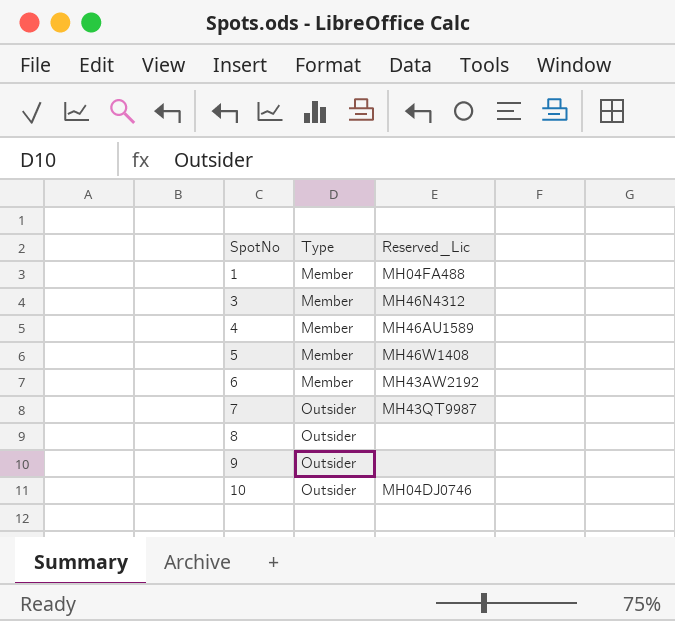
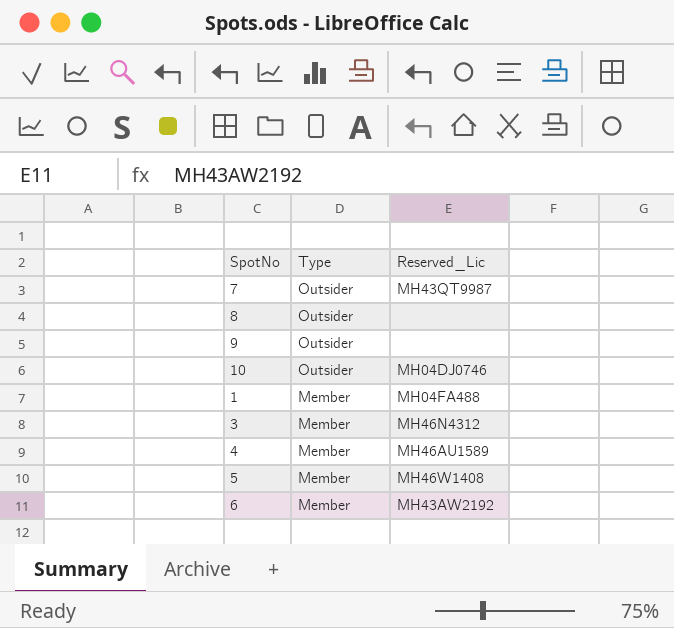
row order: SpotNo ascending -> Type descending

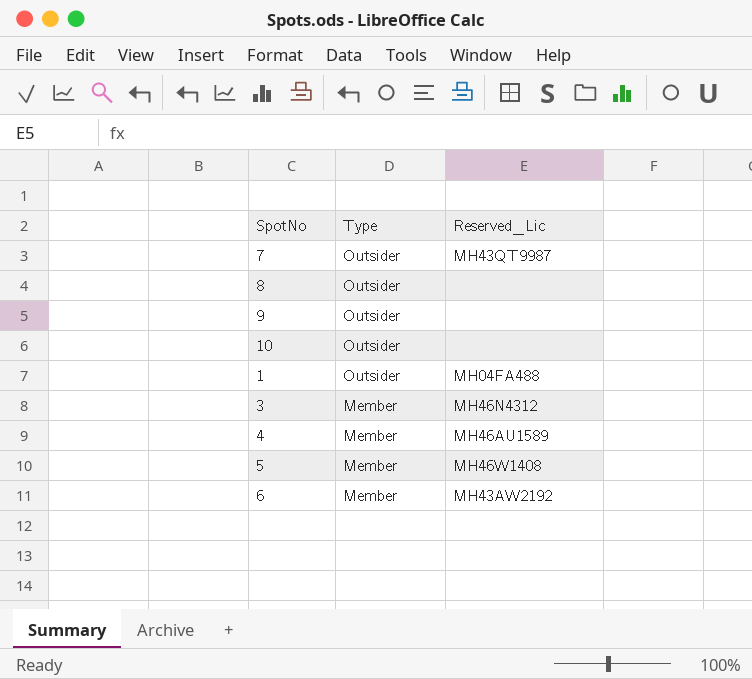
10 | Reserved_Lic: MH04DJ0746 -> none
1 | Type: Member -> Outsider

